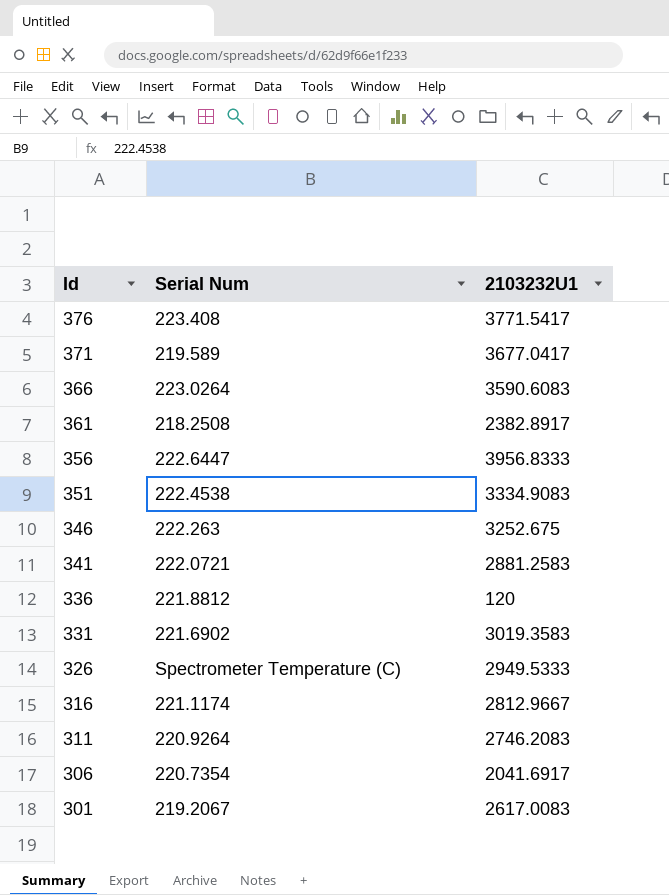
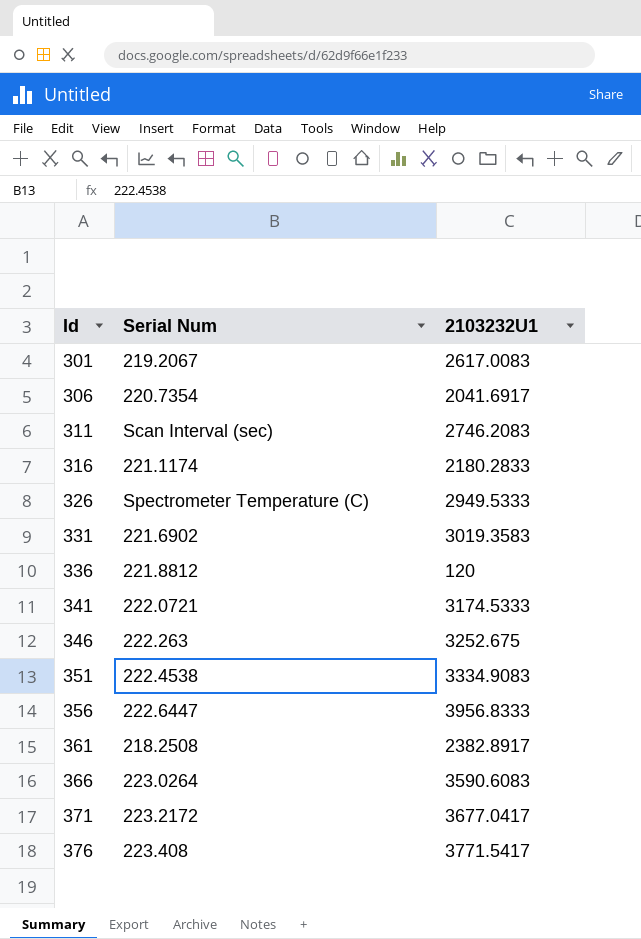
row order: Id descending -> Id ascending
311 | Serial Num: 220.9264 -> Scan Interval (sec)
316 | 2103232U1: 2812.9667 -> 2180.2833
341 | 2103232U1: 2881.2583 -> 3174.5333
371 | Serial Num: 219.589 -> 223.2172

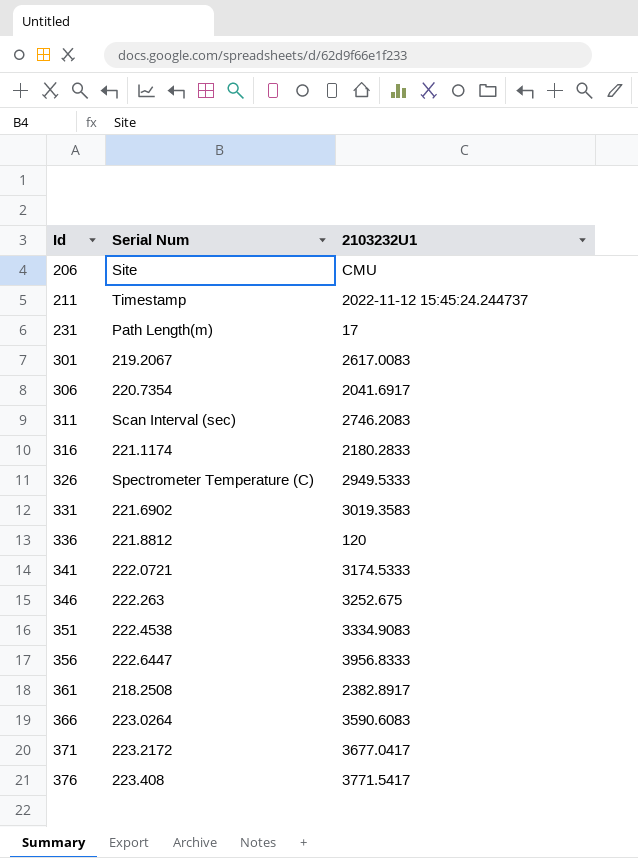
row 206: none -> Site | CMU
row 211: none -> Timestamp | 2022-11-12 15:45:24.244737
row 231: none -> Path Length(m) | 17

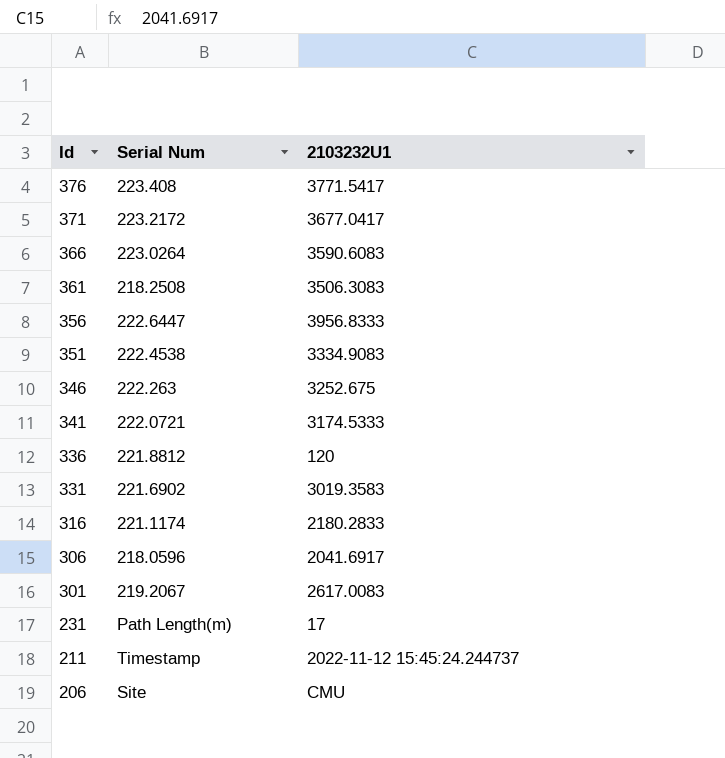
row order: Id ascending -> Id descending
row 311: Scan Interval (sec) | 2746.2083 -> none
row 326: Spectrometer Temperature (C) | 2949.5333 -> none
361 | 2103232U1: 2382.8917 -> 3506.3083
306 | Serial Num: 220.7354 -> 218.0596

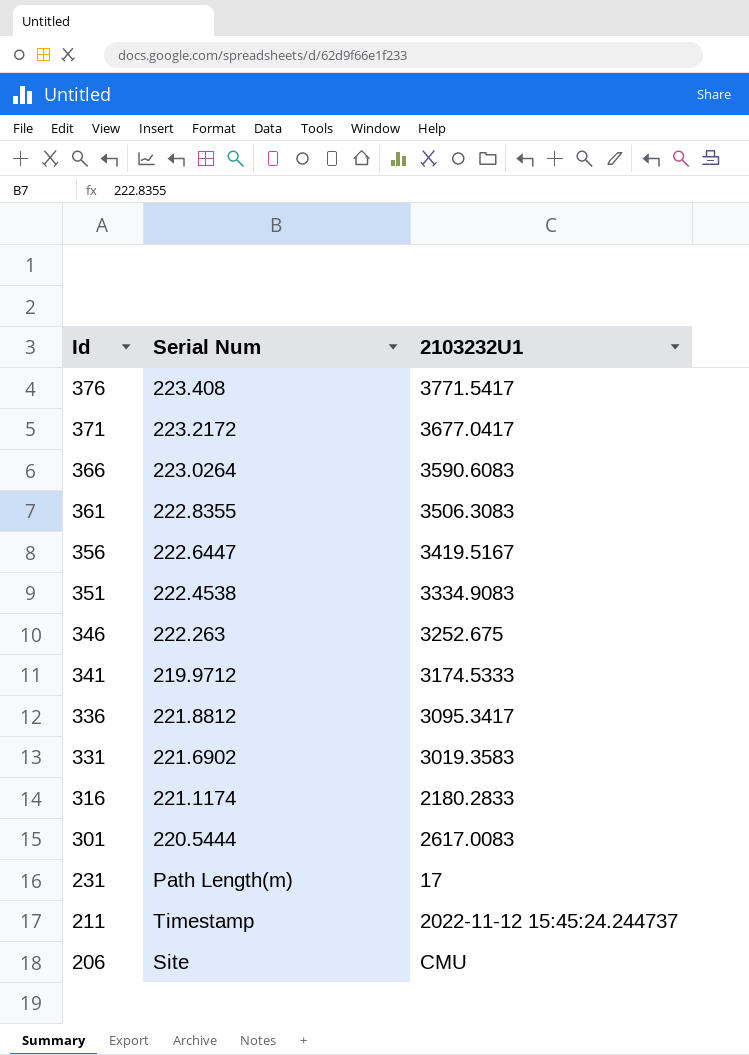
row 306: 218.0596 | 2041.6917 -> none
361 | Serial Num: 218.2508 -> 222.8355
356 | 2103232U1: 3956.8333 -> 3419.5167
341 | Serial Num: 222.0721 -> 219.9712
336 | 2103232U1: 120 -> 3095.3417
301 | Serial Num: 219.2067 -> 220.5444

